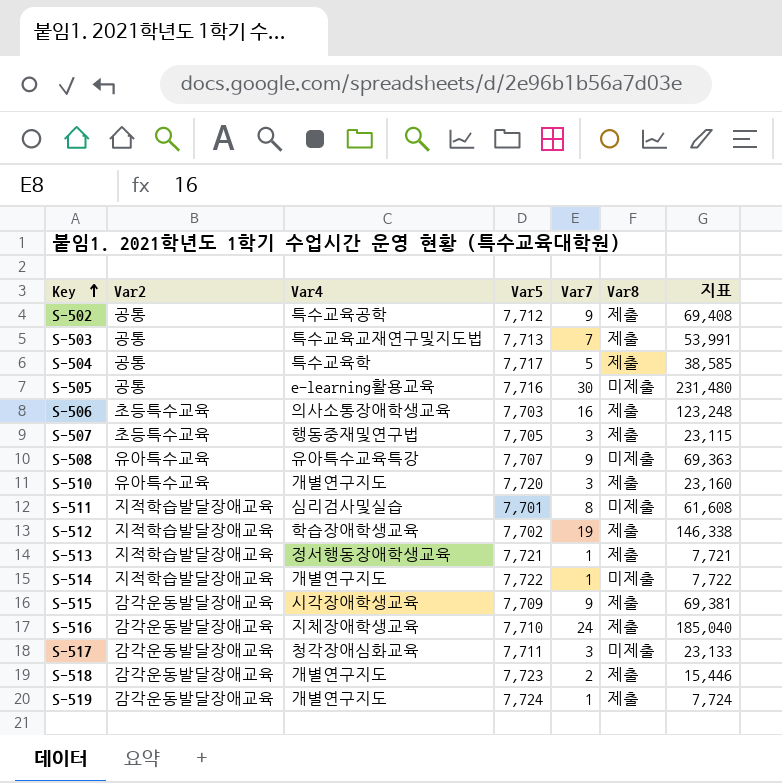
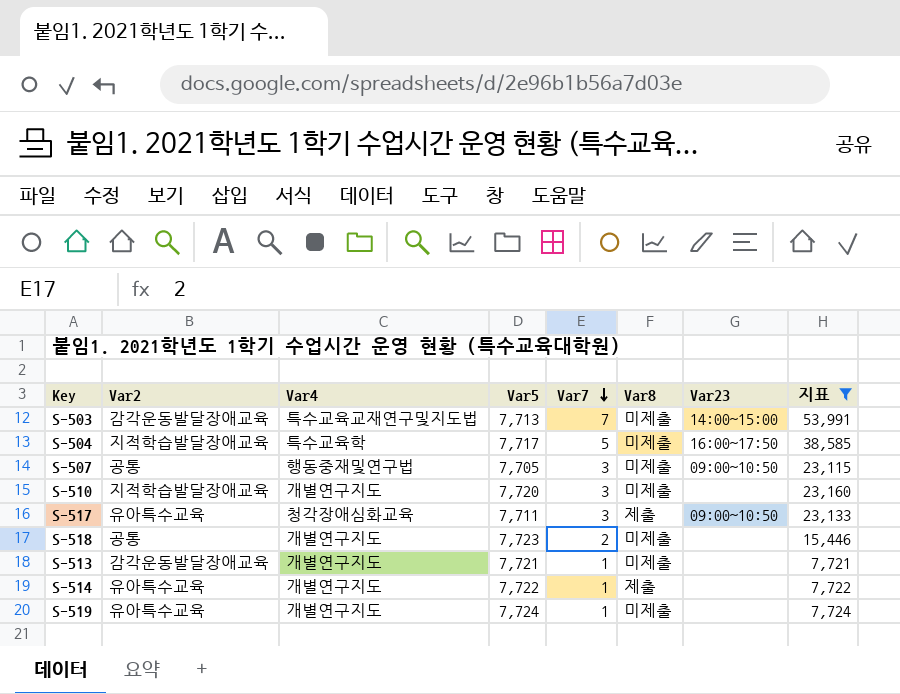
filter: none -> 지표 <= 53,991
row order: Key ascending -> Var7 descending
column Var23 | position: none -> 7
S-503 | Var2: 공통 -> 감각운동발달장애교육
S-503 | Var8: 제출 -> 미제출
S-504 | Var2: 공통 -> 지적학습발달장애교육
S-504 | Var8: 제출 -> 미제출
S-507 | Var2: 초등특수교육 -> 공통
S-507 | Var8: 제출 -> 미제출
S-510 | Var2: 유아특수교육 -> 지적학습발달장애교육
S-510 | Var8: 제출 -> 미제출
S-517 | Var2: 감각운동발달장애교육 -> 유아특수교육
S-517 | Var8: 미제출 -> 제출
S-518 | Var2: 감각운동발달장애교육 -> 공통
S-518 | Var8: 제출 -> 미제출
S-513 | Var2: 지적학습발달장애교육 -> 감각운동발달장애교육
S-513 | Var4: 정서행동장애학생교육 -> 개별연구지도
S-513 | Var8: 제출 -> 미제출
S-514 | Var2: 지적학습발달장애교육 -> 유아특수교육
S-514 | Var8: 미제출 -> 제출
S-519 | Var2: 감각운동발달장애교육 -> 유아특수교육
S-519 | Var8: 제출 -> 미제출

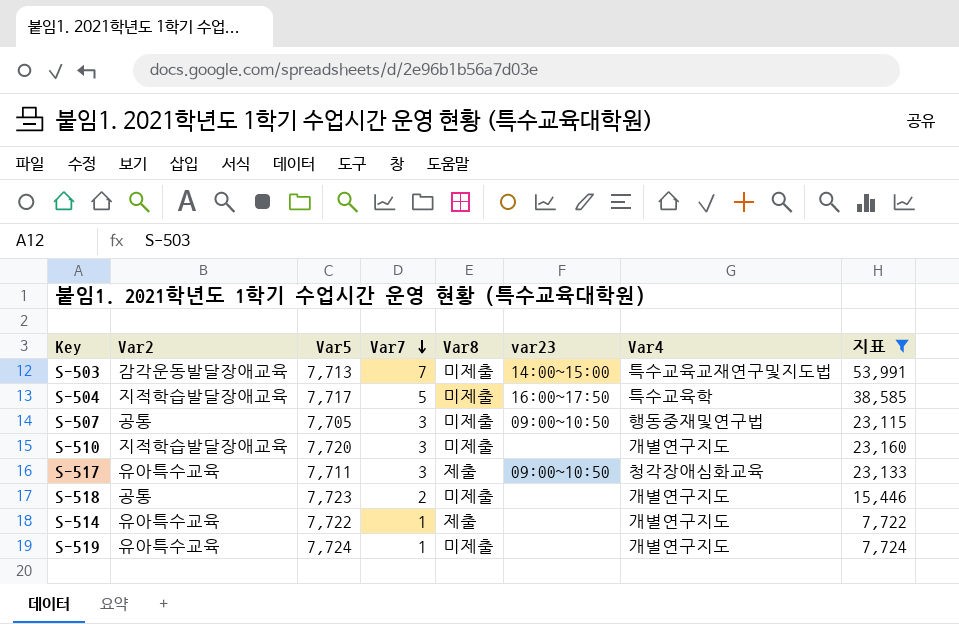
column name: Var23 -> var23
column Var4 | position: 3 -> 7
row S-513: 감각운동발달장애교육 | 개별연구지도 | 7,721 | 1 | 미제출 | none | 7,721 -> none

